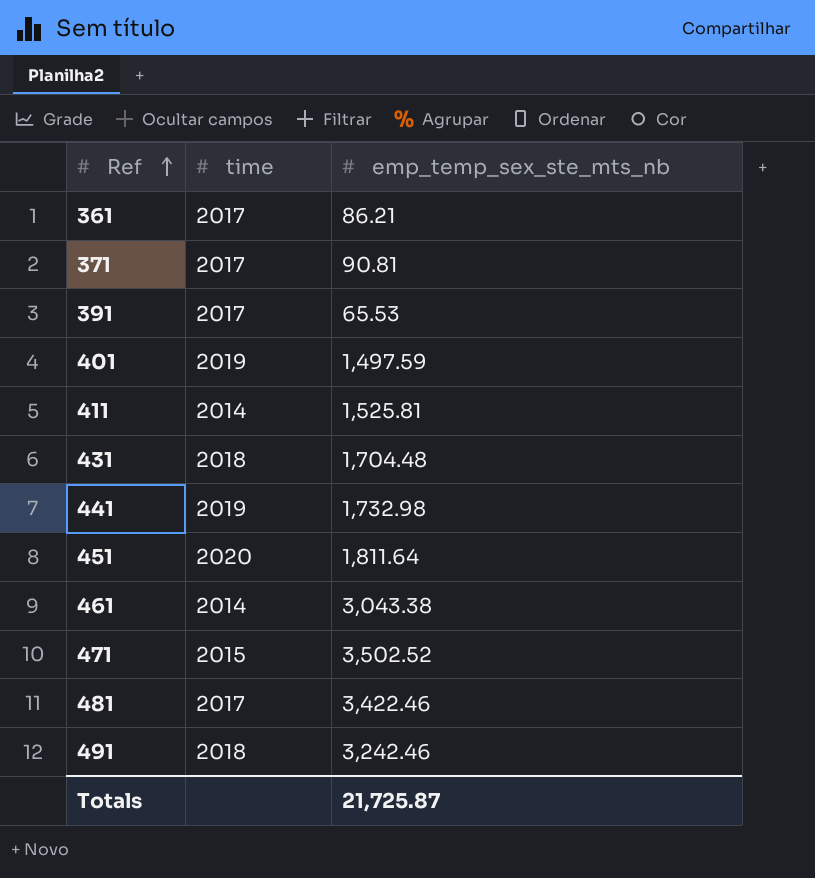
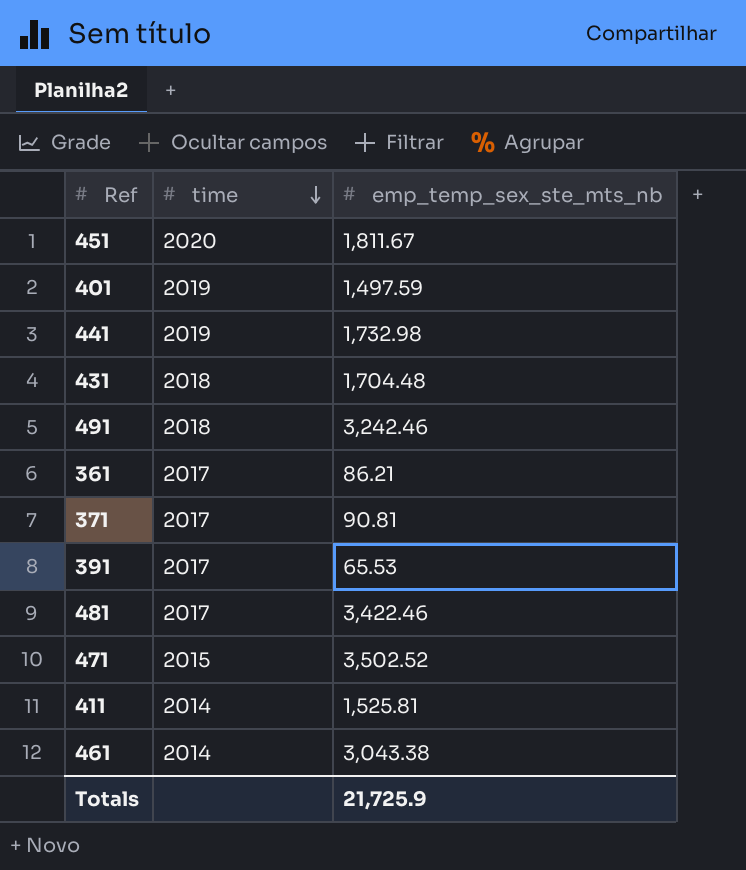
row order: Ref ascending -> time descending
451 | emp_temp_sex_ste_mts_nb: 1,811.64 -> 1,811.67
Totals | emp_temp_sex_ste_mts_nb: 21,725.87 -> 21,725.9

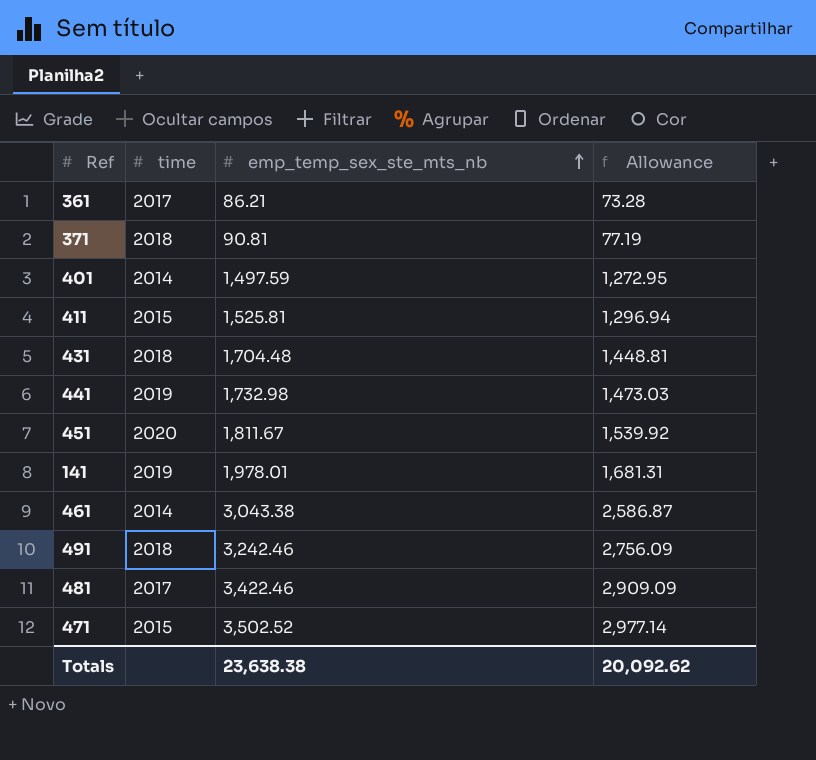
row order: time descending -> emp_temp_sex_ste_mts_nb ascending
column Allowance | formula: none -> [emp_temp_sex_ste_mts_nb] * 0.85
row 391: 2017 | 65.53 -> none
371 | time: 2017 -> 2018
401 | time: 2019 -> 2014
411 | time: 2014 -> 2015
row 141: none -> 2019 | 1,978.01 | 1,681.31
Totals | emp_temp_sex_ste_mts_nb: 21,725.9 -> 23,638.38

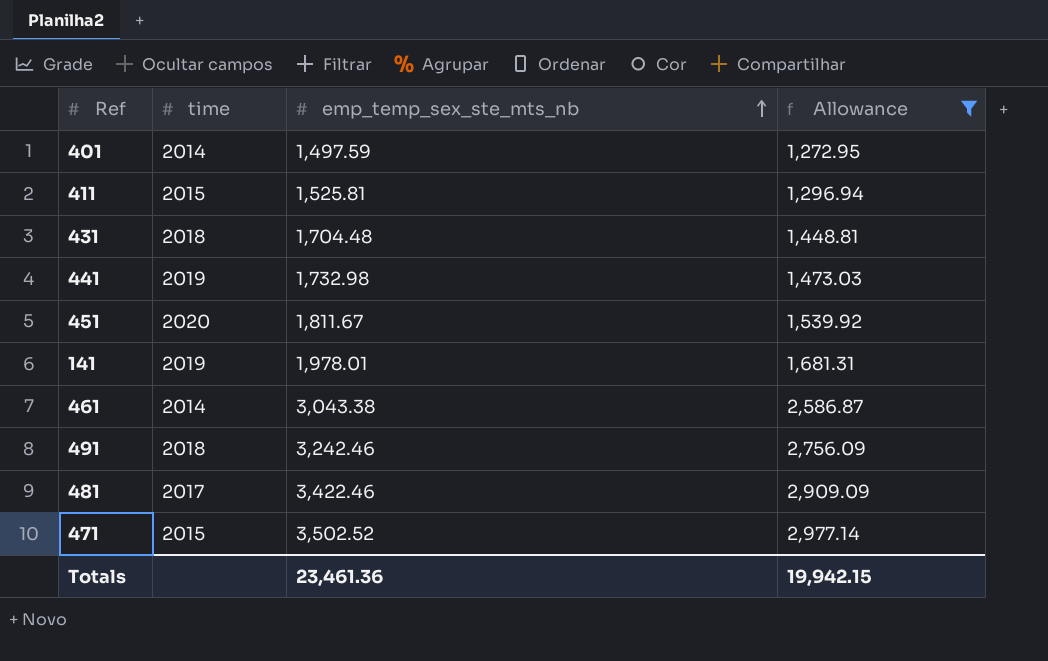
filter: none -> Allowance >= 1,272.95
Totals | emp_temp_sex_ste_mts_nb: 23,638.38 -> 23,461.36
Totals | Allowance: 20,092.62 -> 19,942.15

